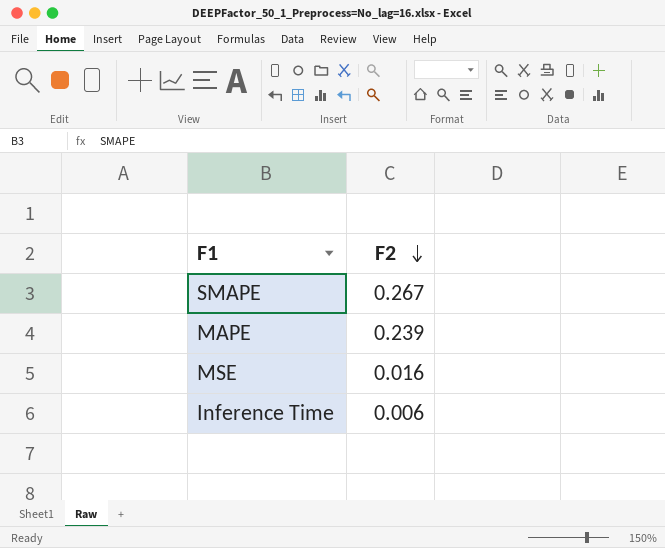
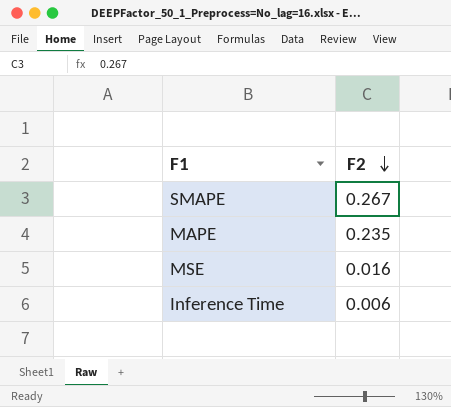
MAPE | F2: 0.239 -> 0.235

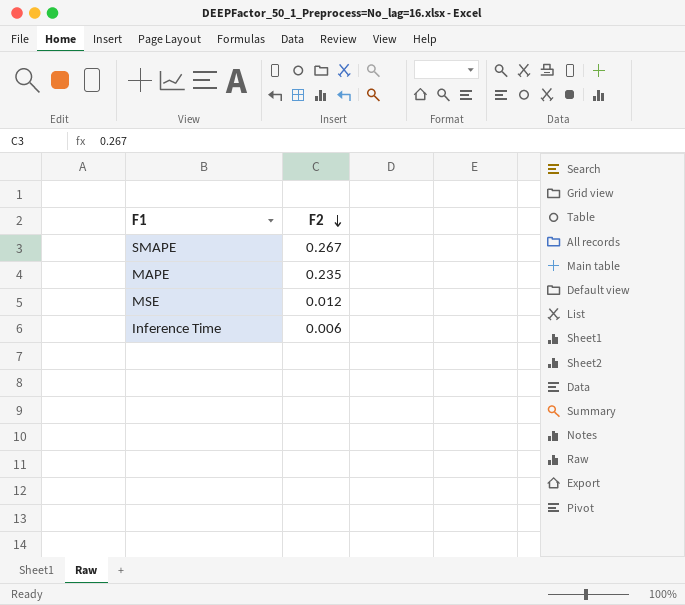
MSE | F2: 0.016 -> 0.012

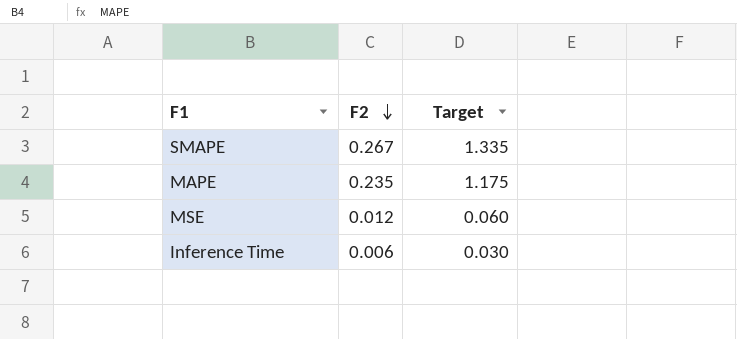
column Target | formula: none -> [F2] * 5

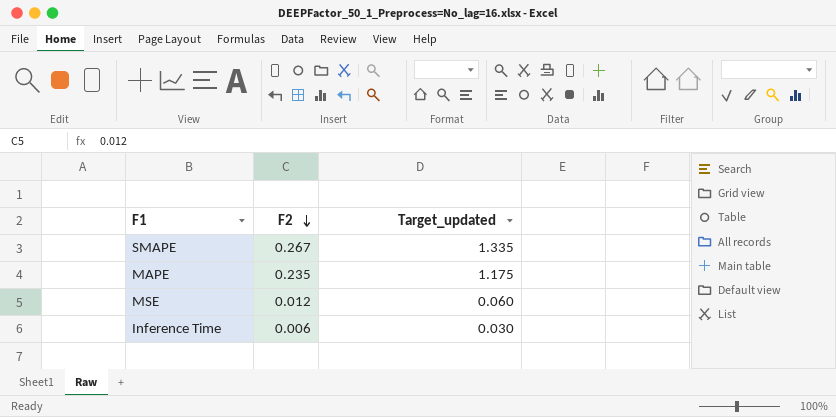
column name: Target -> Target_updated

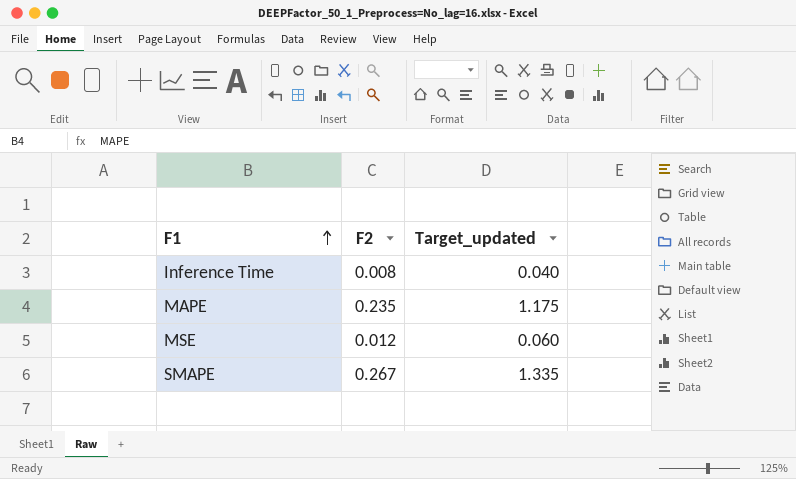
row order: F2 descending -> F1 ascending
Inference Time | F2: 0.006 -> 0.008
Inference Time | Target_updated: 0.030 -> 0.040

